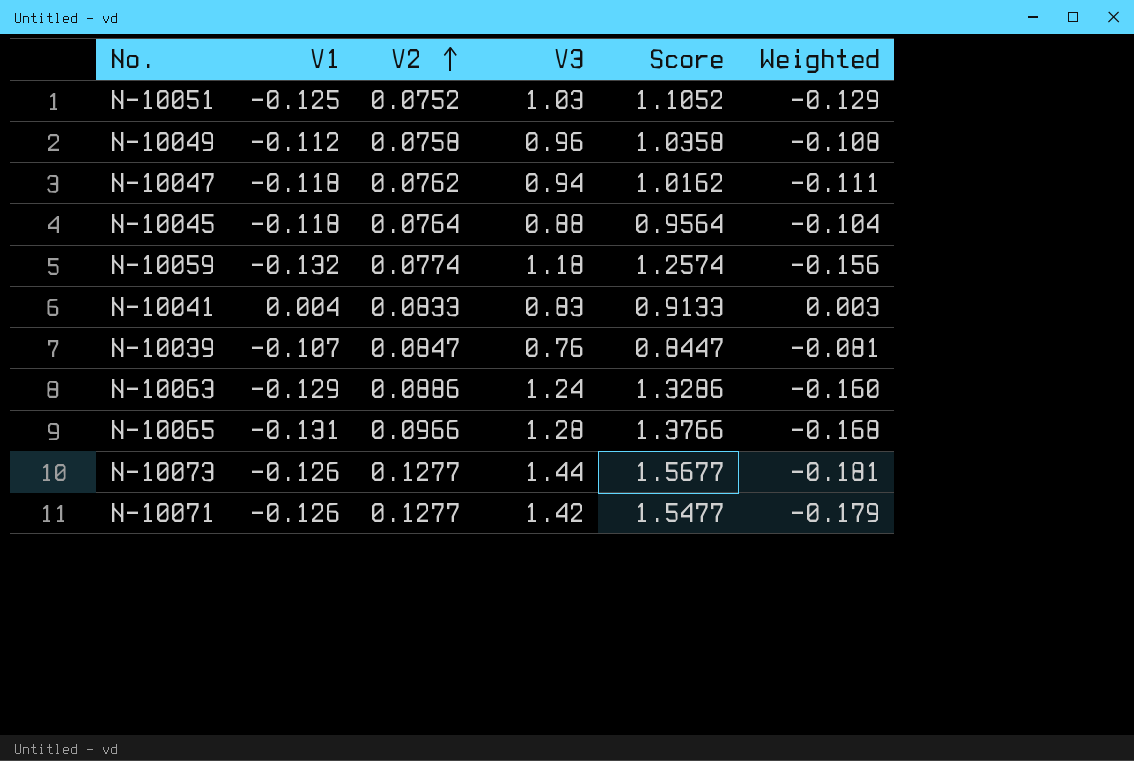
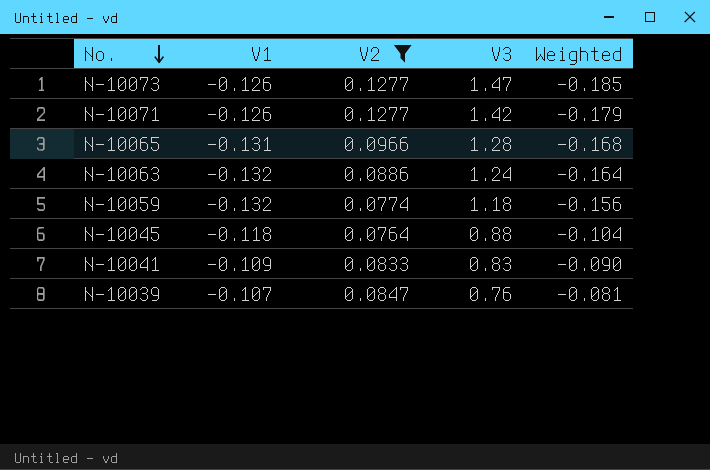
filter: none -> V2 >= 0.0764
row order: V2 ascending -> No. descending
column Score | formula: [V2] + [V3] -> none
N-10073 | V3: 1.44 -> 1.47
N-10073 | Weighted: -0.181 -> -0.185
N-10063 | V1: -0.129 -> -0.132
N-10063 | Weighted: -0.160 -> -0.164
N-10041 | V1: 0.004 -> -0.109
N-10041 | Weighted: 0.003 -> -0.090

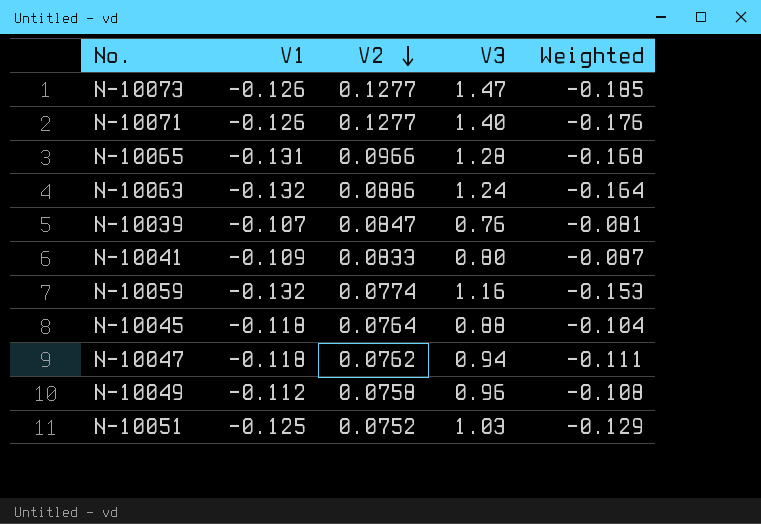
filter: V2 >= 0.0764 -> none
row order: No. descending -> V2 descending
N-10071 | V3: 1.42 -> 1.40
N-10071 | Weighted: -0.179 -> -0.176
N-10041 | V3: 0.83 -> 0.80
N-10041 | Weighted: -0.090 -> -0.087
N-10059 | V3: 1.18 -> 1.16
N-10059 | Weighted: -0.156 -> -0.153

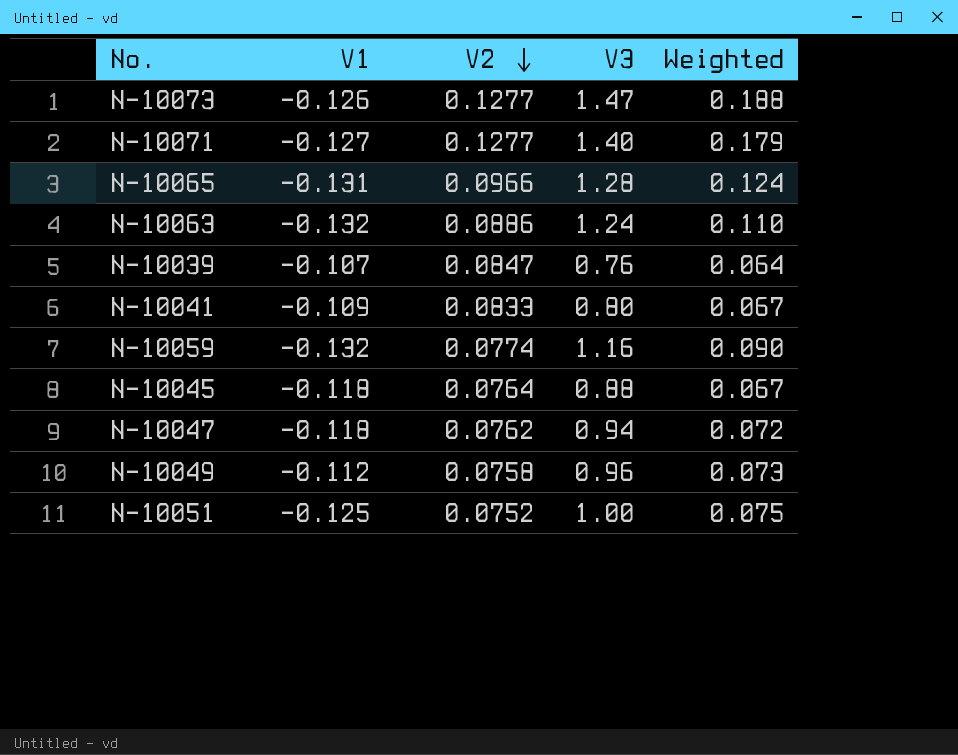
column Weighted | formula: [V1] * [V3] -> [V2] * [V3]
N-10071 | V1: -0.126 -> -0.127
N-10051 | V3: 1.03 -> 1.00

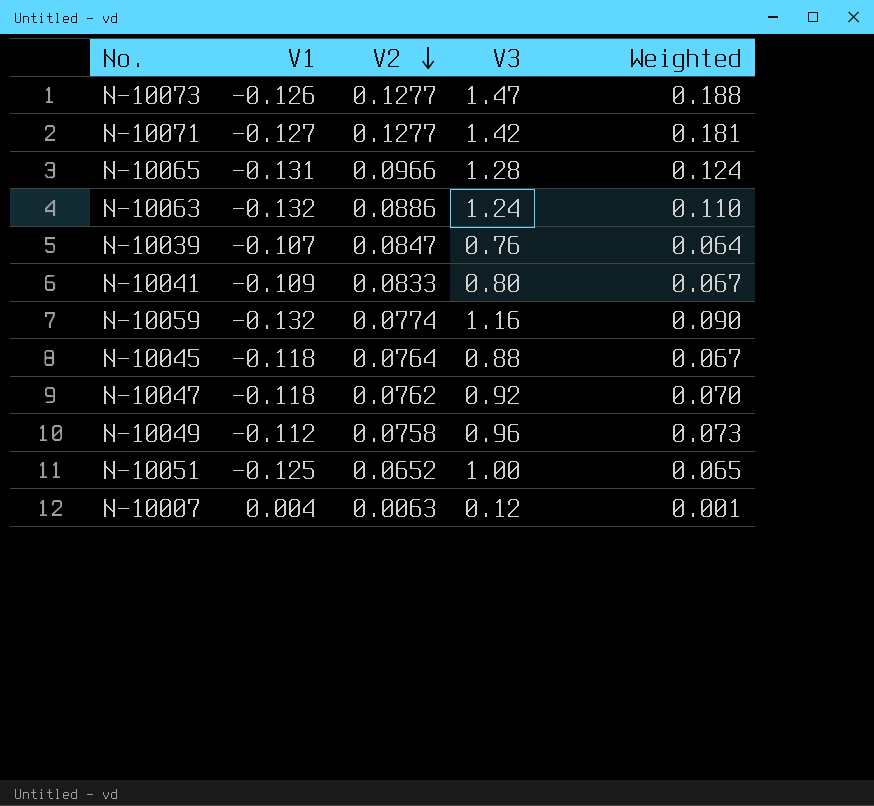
N-10071 | V3: 1.40 -> 1.42
N-10071 | Weighted: 0.179 -> 0.181
N-10047 | V3: 0.94 -> 0.92
N-10047 | Weighted: 0.072 -> 0.070
N-10051 | V2: 0.0752 -> 0.0652
N-10051 | Weighted: 0.075 -> 0.065
row N-10007: none -> 0.004 | 0.0063 | 0.12 | 0.001

